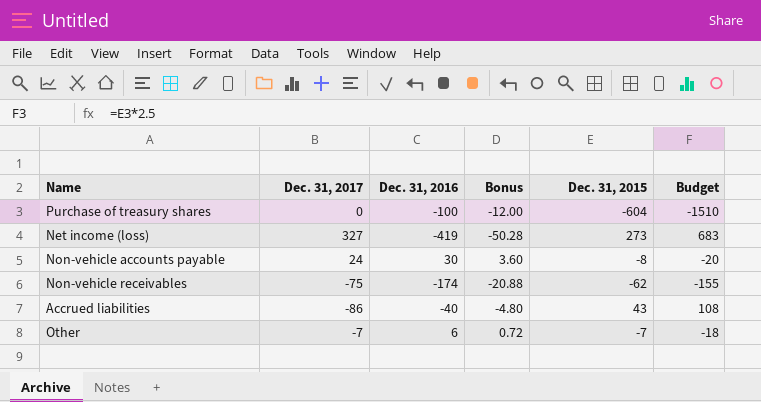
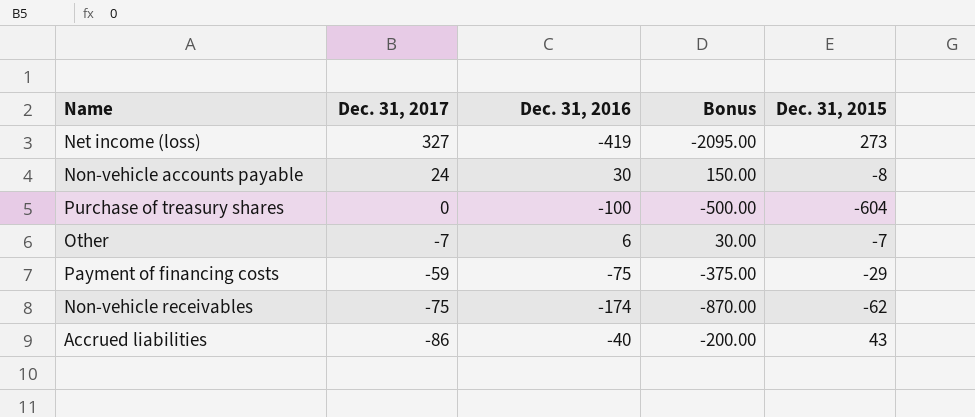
row order: none -> Dec. 31, 2017 descending
column Budget | formula: [Dec. 31, 2015] * 2.5 -> none
column Bonus | formula: [Dec. 31, 2016] * 0.12 -> [Dec. 31, 2016] * 5
row Payment of financing costs: none -> -59 | -75 | -375.00 | -29

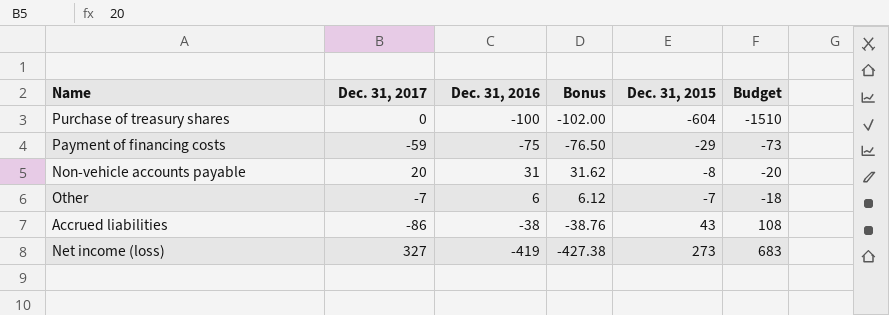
row order: Dec. 31, 2017 descending -> Dec. 31, 2015 ascending
column Bonus | formula: [Dec. 31, 2016] * 5 -> [Dec. 31, 2016] * 1.02
column Budget | formula: none -> [Dec. 31, 2015] * 2.5
row Non-vehicle receivables: -75 | -174 | -870.00 | -62 -> none
Non-vehicle accounts payable | Dec. 31, 2017: 24 -> 20
Non-vehicle accounts payable | Dec. 31, 2016: 30 -> 31
Accrued liabilities | Dec. 31, 2016: -40 -> -38

